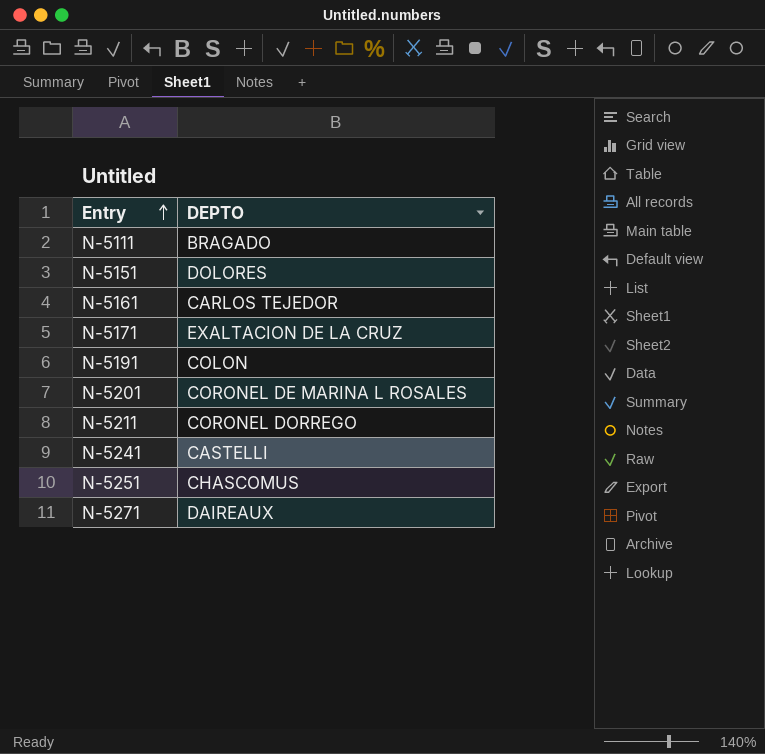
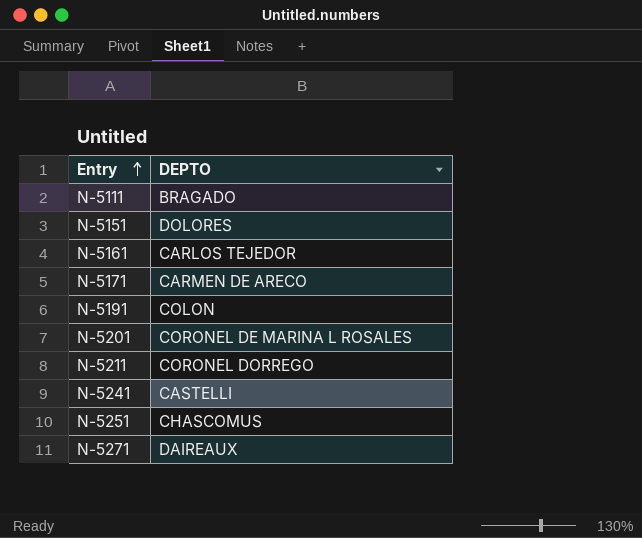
N-5171 | DEPTO: EXALTACION DE LA CRUZ -> CARMEN DE ARECO

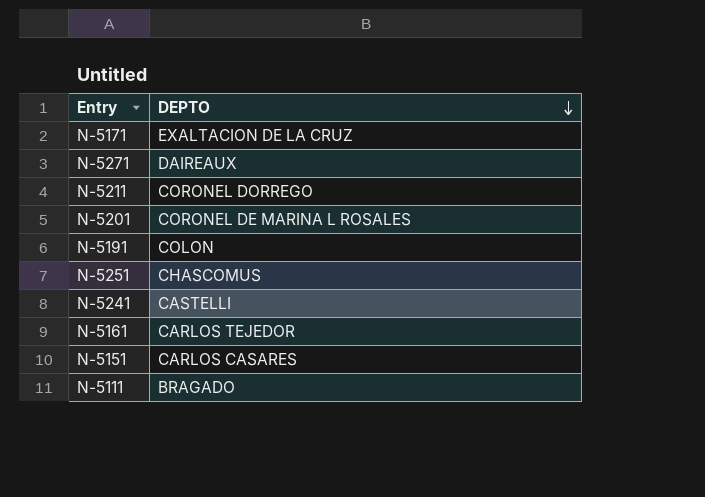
row order: Entry ascending -> DEPTO descending
N-5171 | DEPTO: CARMEN DE ARECO -> EXALTACION DE LA CRUZ
N-5151 | DEPTO: DOLORES -> CARLOS CASARES

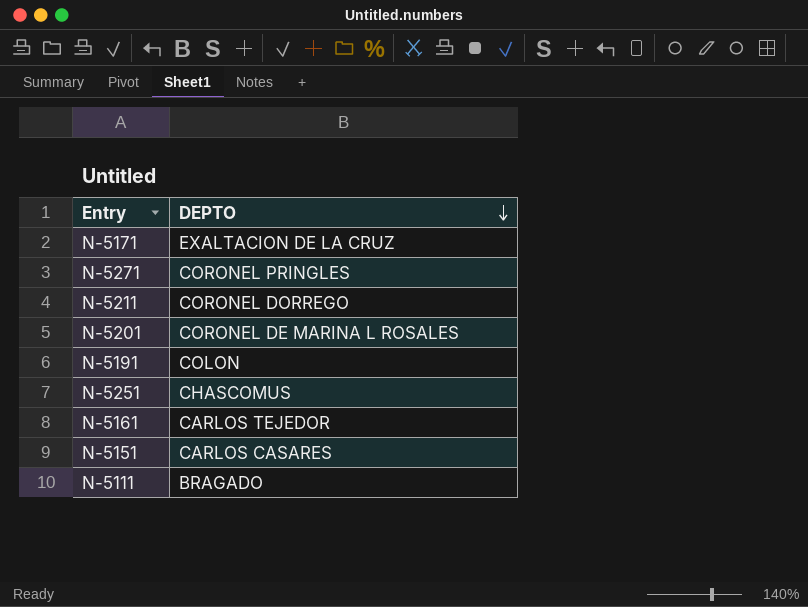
row N-5241: CASTELLI -> none
N-5271 | DEPTO: DAIREAUX -> CORONEL PRINGLES

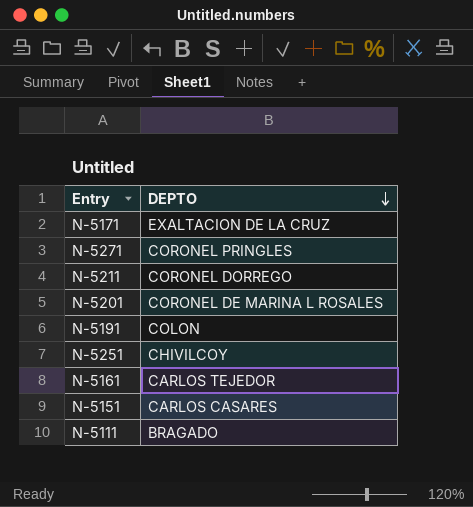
N-5251 | DEPTO: CHASCOMUS -> CHIVILCOY

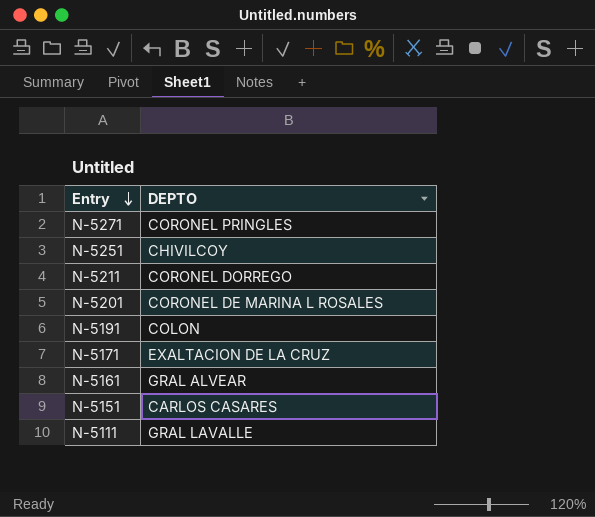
row order: DEPTO descending -> Entry descending
N-5161 | DEPTO: CARLOS TEJEDOR -> GRAL ALVEAR
N-5111 | DEPTO: BRAGADO -> GRAL LAVALLE

